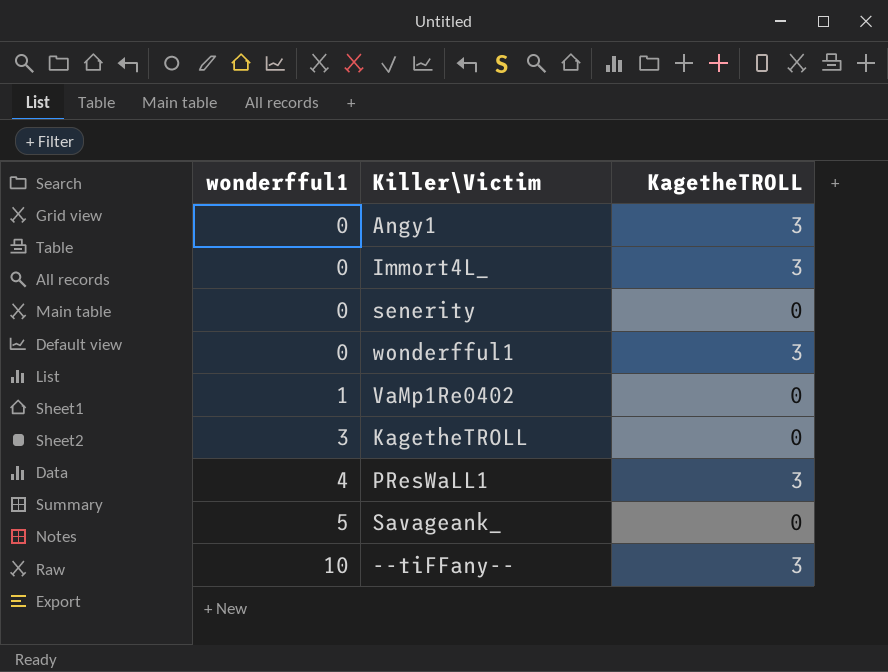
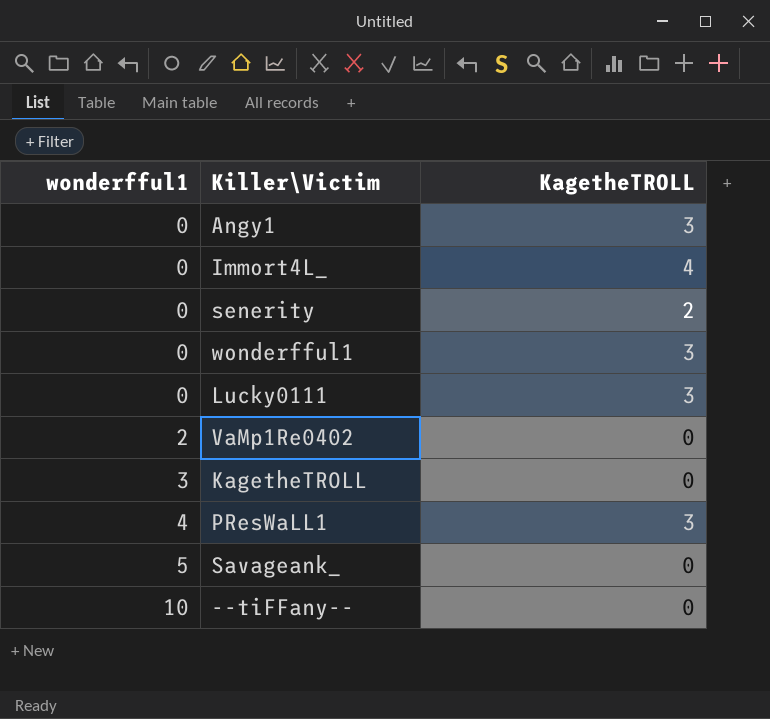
Immort4L_ | KagetheTROLL: 3 -> 4
senerity | KagetheTROLL: 0 -> 2
row Lucky0111: none -> 0 | 3
VaMp1Re0402 | wonderfful1: 1 -> 2
--tiFFany-- | KagetheTROLL: 3 -> 0

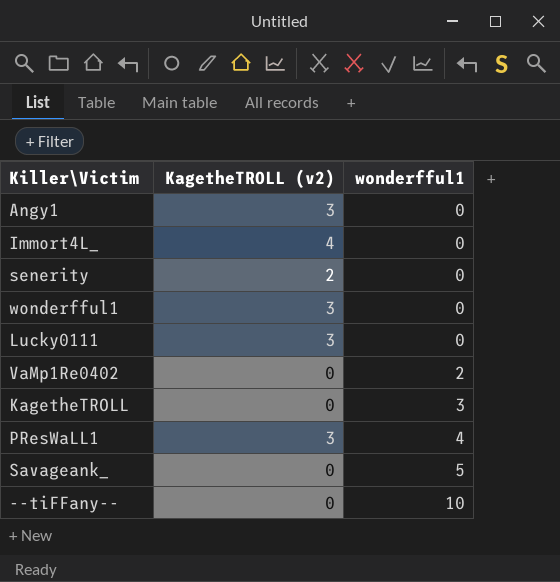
column name: KagetheTROLL -> KagetheTROLL (v2)
column wonderfful1 | position: 1 -> 3

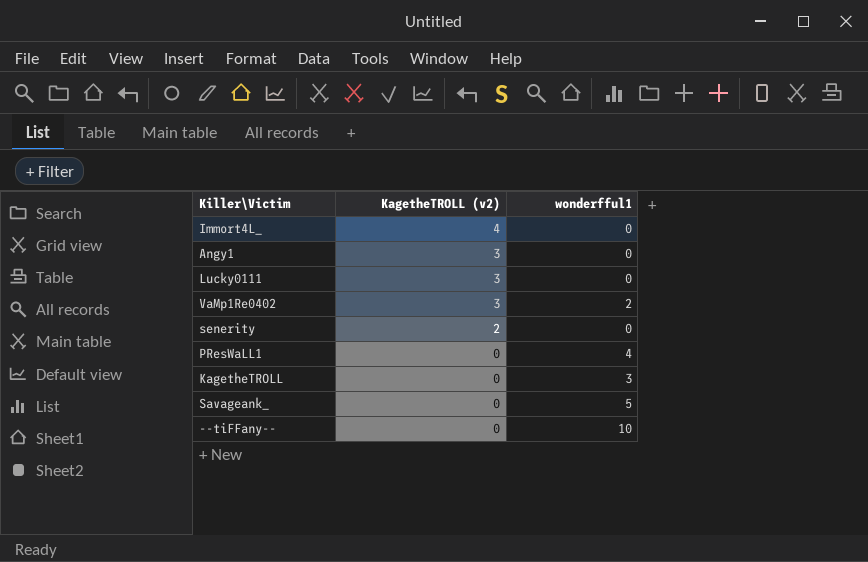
row order: wonderfful1 ascending -> KagetheTROLL (v2) descending
row wonderfful1: 3 | 0 -> none
VaMp1Re0402 | KagetheTROLL (v2): 0 -> 3
PResWaLL1 | KagetheTROLL (v2): 3 -> 0

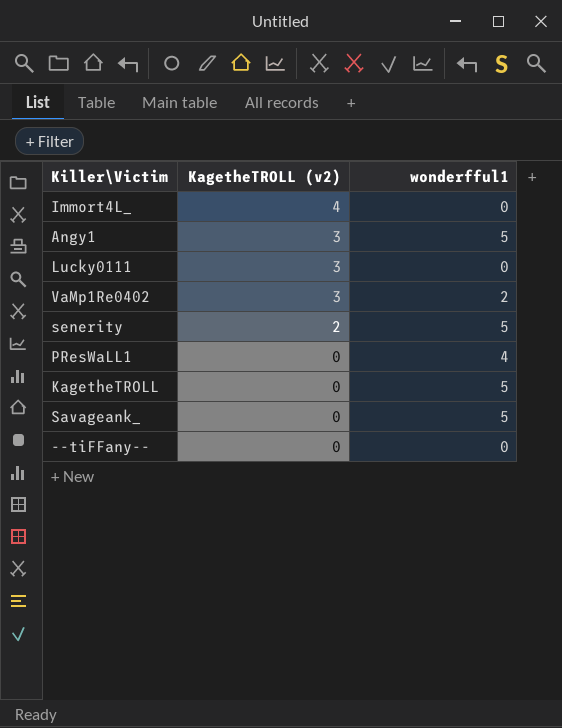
Angy1 | wonderfful1: 0 -> 5
senerity | wonderfful1: 0 -> 5
KagetheTROLL | wonderfful1: 3 -> 5
--tiFFany-- | wonderfful1: 10 -> 0

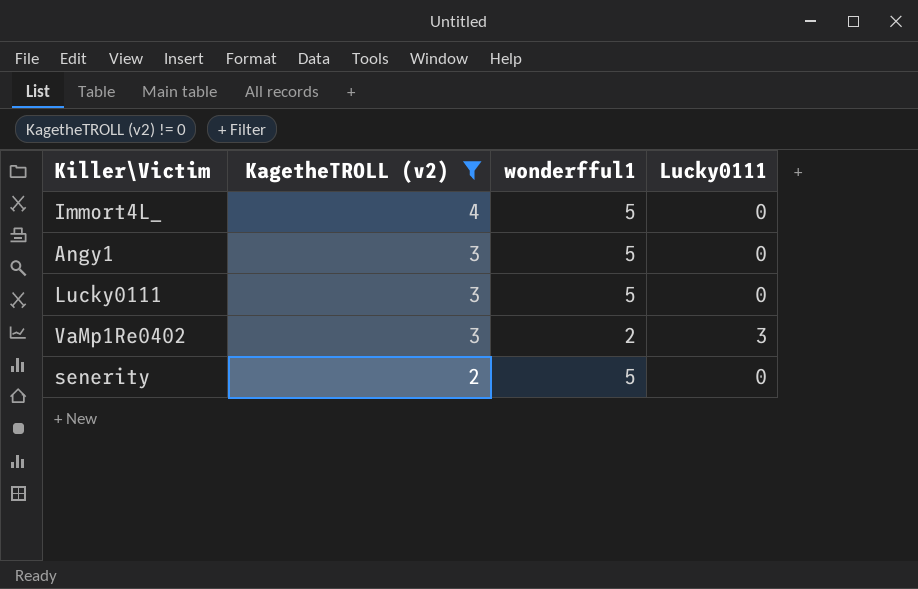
filter: none -> KagetheTROLL (v2) != 0
column Lucky0111 | position: none -> 4
Immort4L_ | wonderfful1: 0 -> 5
Lucky0111 | wonderfful1: 0 -> 5

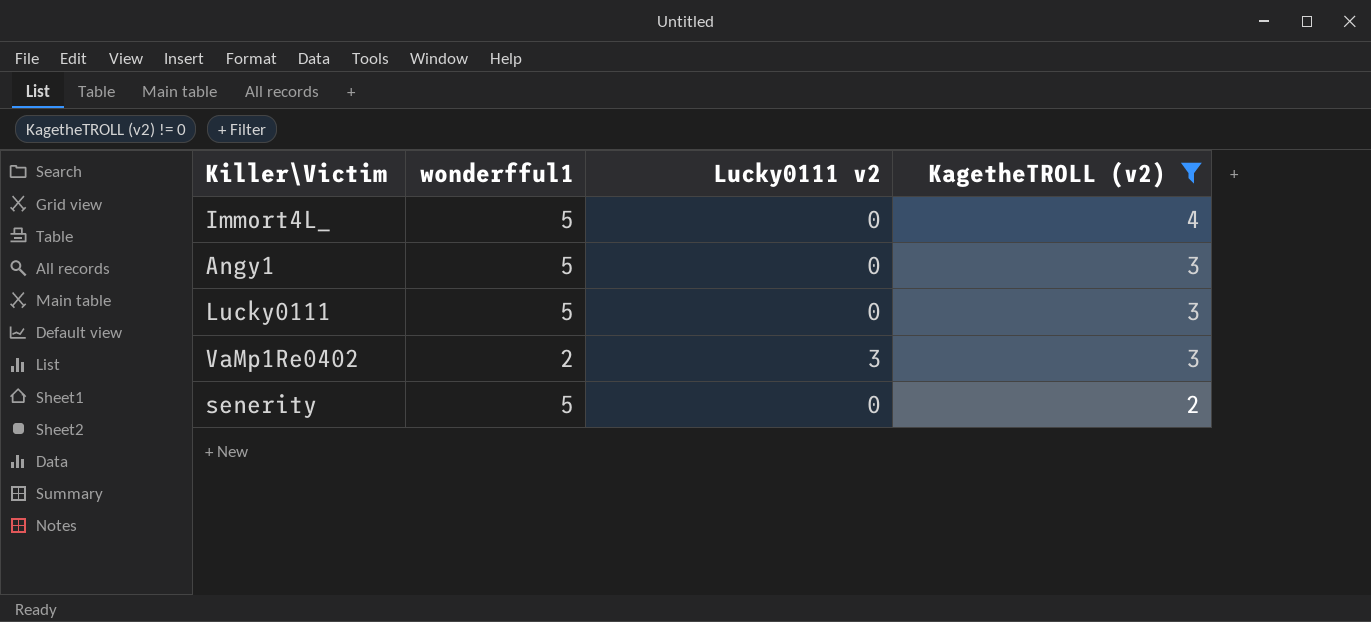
column name: Lucky0111 -> Lucky0111 v2
column KagetheTROLL (v2) | position: 2 -> 4

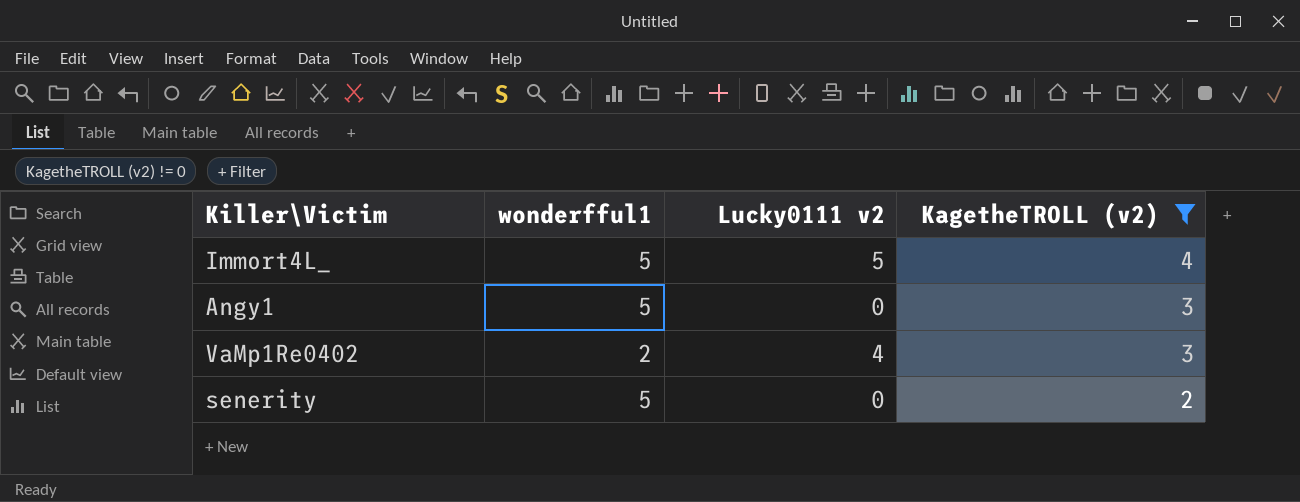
row Lucky0111: 5 | 0 | 3 -> none
Immort4L_ | Lucky0111 v2: 0 -> 5
VaMp1Re0402 | Lucky0111 v2: 3 -> 4

